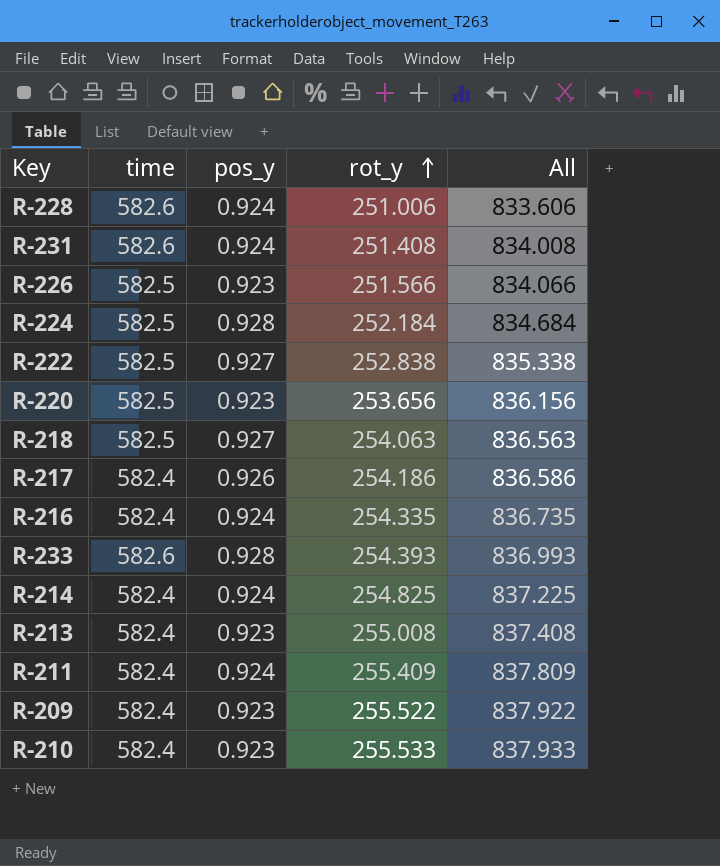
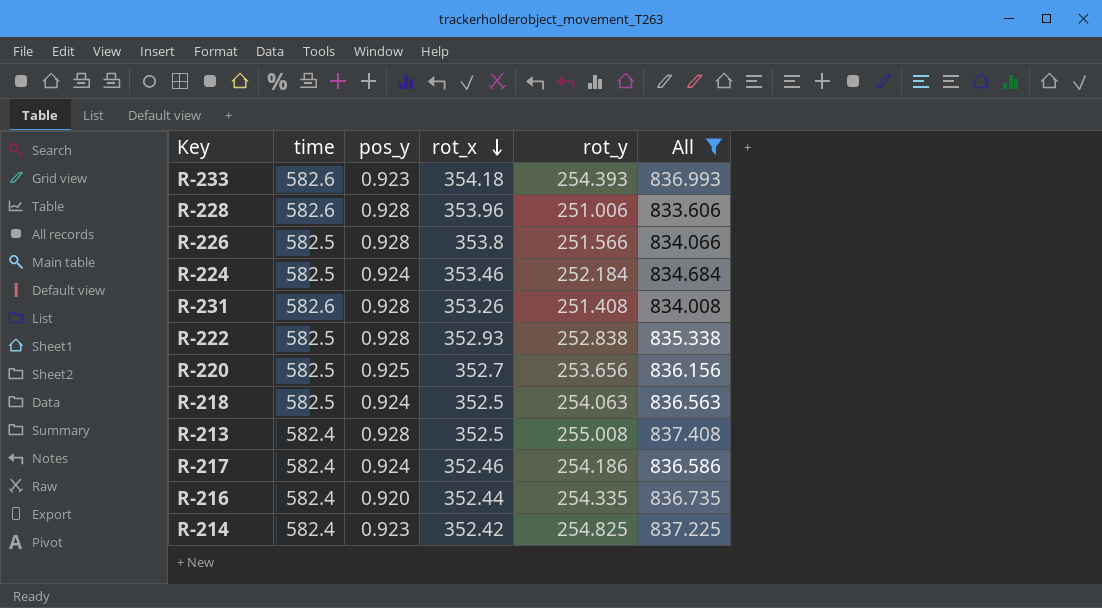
filter: none -> All <= 837.408
row order: rot_y ascending -> rot_x descending
column rot_x | position: none -> 4
R-233 | pos_y: 0.928 -> 0.923
R-228 | pos_y: 0.924 -> 0.928
R-226 | pos_y: 0.923 -> 0.928
R-224 | pos_y: 0.928 -> 0.924
R-231 | pos_y: 0.924 -> 0.928
R-222 | pos_y: 0.927 -> 0.928
R-220 | pos_y: 0.923 -> 0.925
R-218 | pos_y: 0.927 -> 0.924
R-213 | pos_y: 0.923 -> 0.928
R-217 | pos_y: 0.926 -> 0.924
R-216 | pos_y: 0.924 -> 0.920
R-214 | pos_y: 0.924 -> 0.923

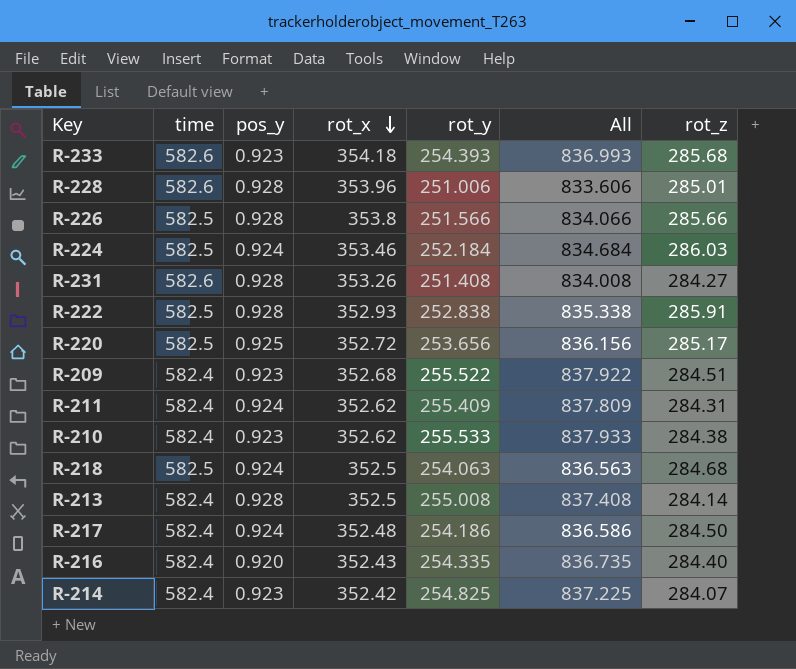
filter: All <= 837.408 -> none
column rot_z | position: none -> 7
R-220 | rot_x: 352.7 -> 352.72
R-217 | rot_x: 352.46 -> 352.48
R-216 | rot_x: 352.44 -> 352.43

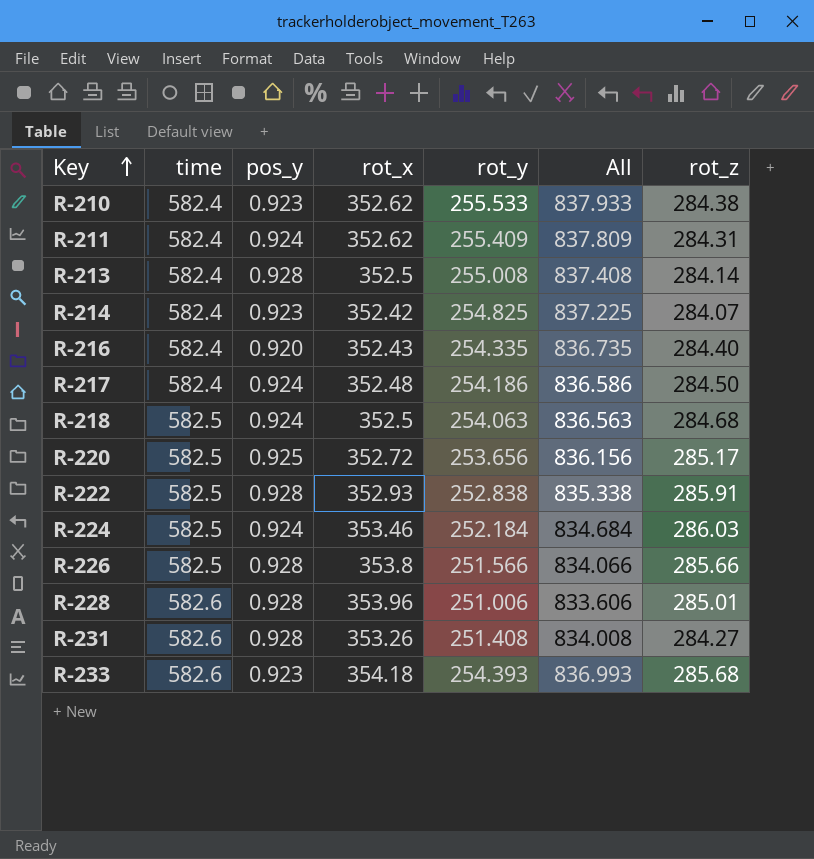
row order: rot_x descending -> Key ascending
row R-209: 582.4 | 0.923 | 352.68 | 255.522 | 837.922 | 284.51 -> none

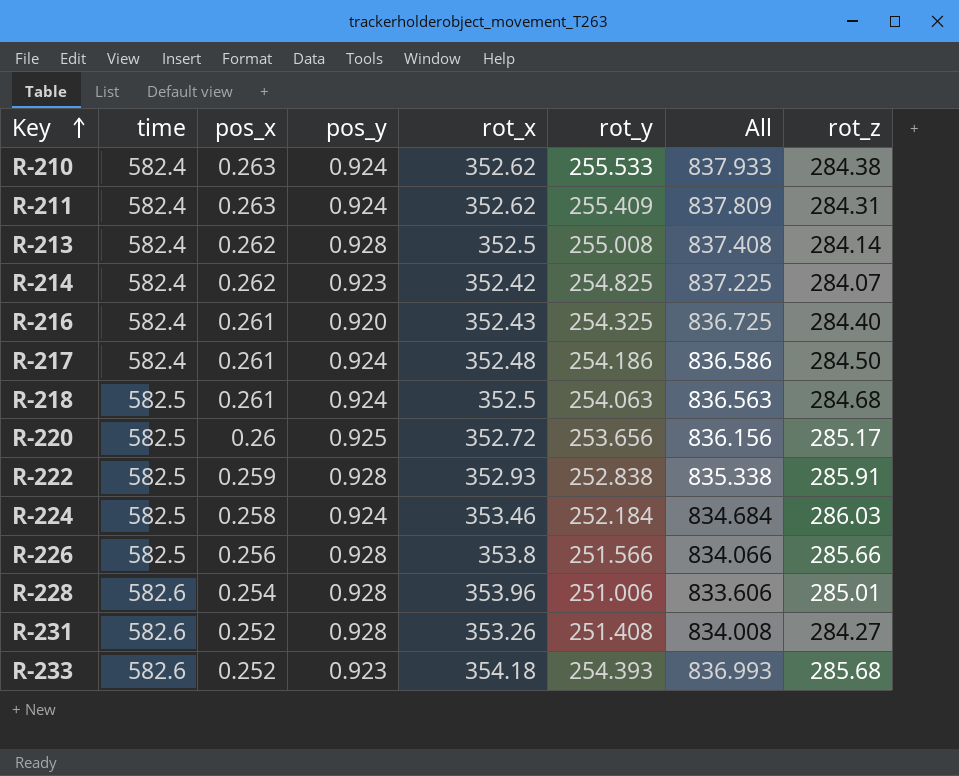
column pos_x | position: none -> 3
R-210 | pos_y: 0.923 -> 0.924
R-216 | rot_y: 254.335 -> 254.325
R-216 | All: 836.735 -> 836.725

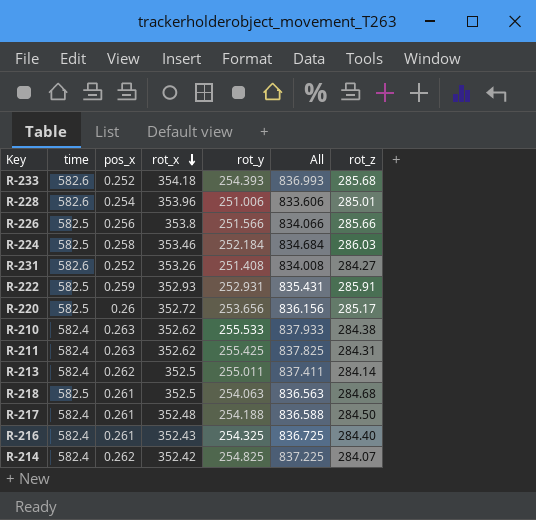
row order: Key ascending -> rot_x descending
column pos_y | position: 4 -> none
R-222 | rot_y: 252.838 -> 252.931
R-222 | All: 835.338 -> 835.431
R-211 | rot_y: 255.409 -> 255.425
R-211 | All: 837.809 -> 837.825
R-213 | rot_y: 255.008 -> 255.011
R-213 | All: 837.408 -> 837.411
R-217 | rot_y: 254.186 -> 254.188
R-217 | All: 836.586 -> 836.588

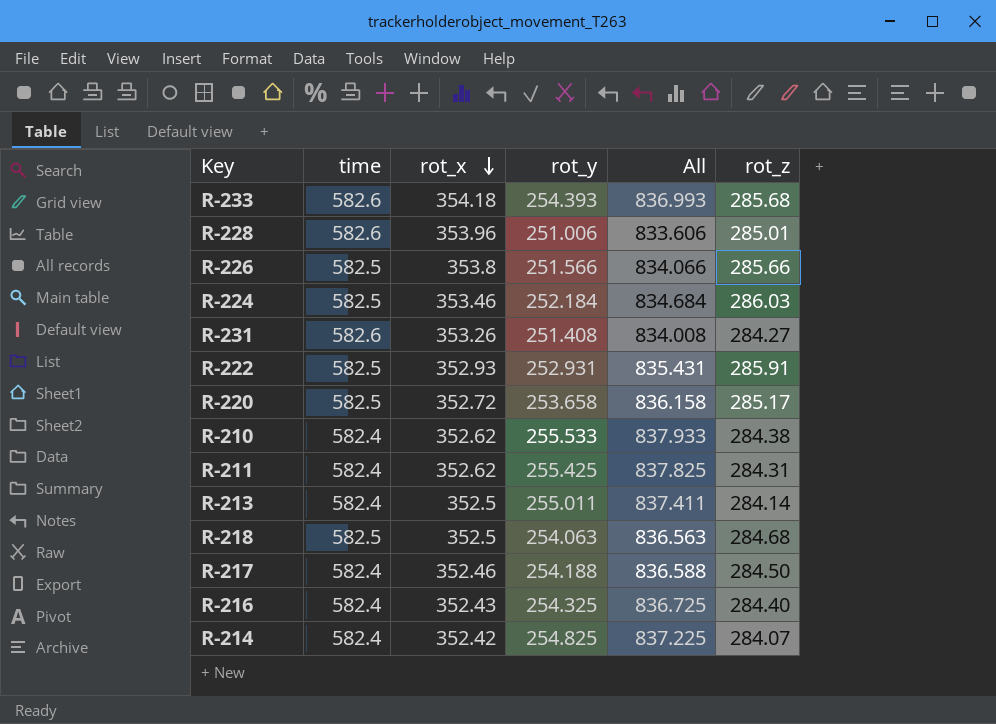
column pos_x | position: 3 -> none
R-220 | rot_y: 253.656 -> 253.658
R-220 | All: 836.156 -> 836.158
R-217 | rot_x: 352.48 -> 352.46

